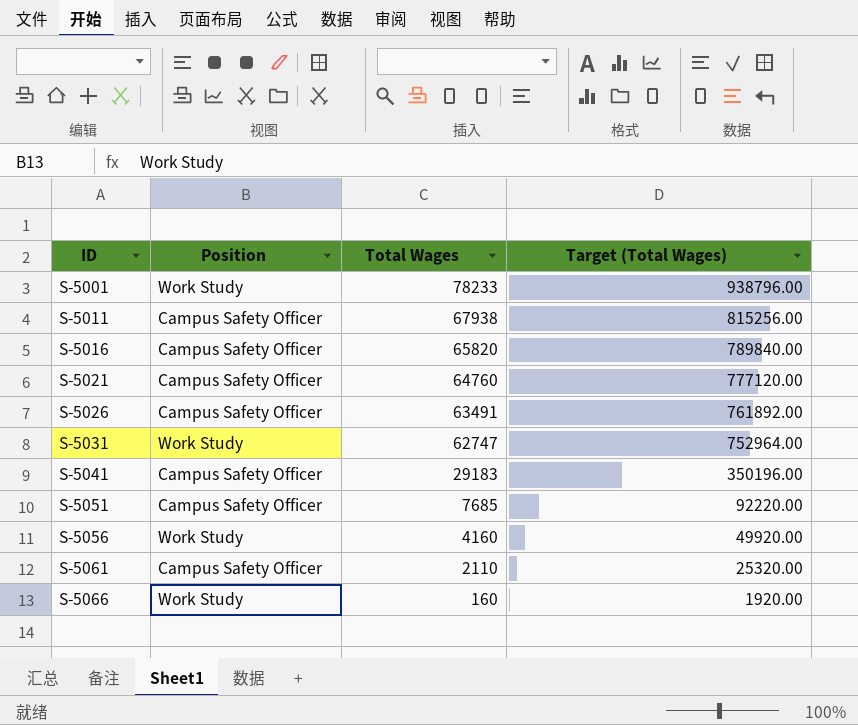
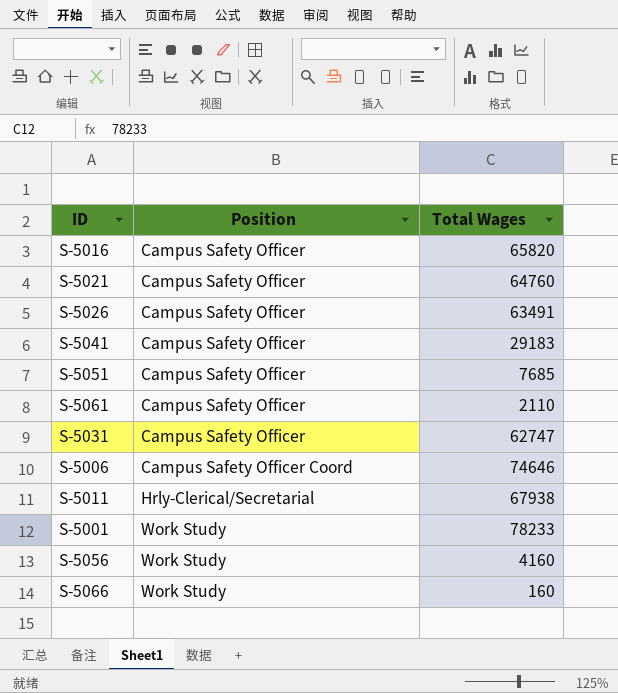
row order: ID ascending -> Position ascending
column Target (Total Wages) | formula: [Total Wages] * 12 -> none
S-5031 | Position: Work Study -> Campus Safety Officer
row S-5006: none -> Campus Safety Officer Coord | 74646
S-5011 | Position: Campus Safety Officer -> Hrly-Clerical/Secretarial

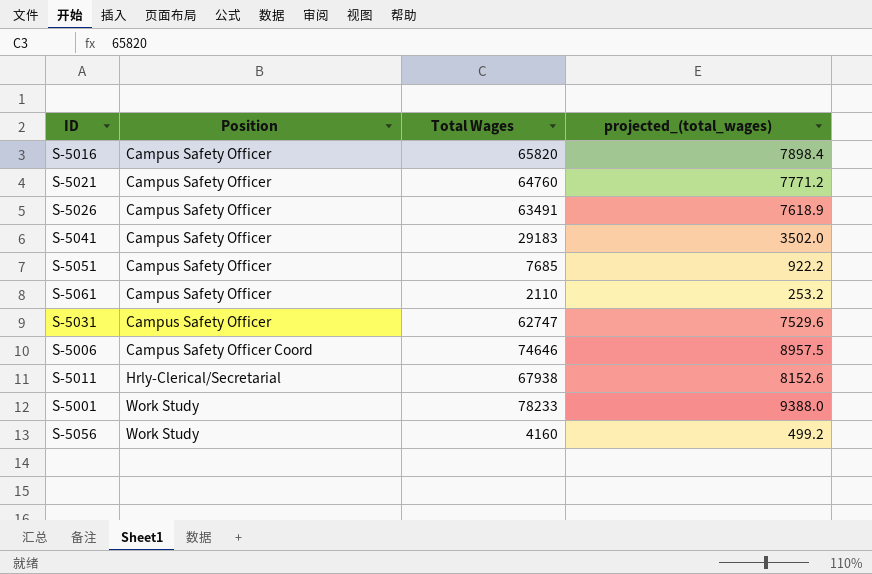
column projected_(total_wages) | formula: none -> [Total Wages] * 0.12
row S-5066: Work Study | 160 -> none

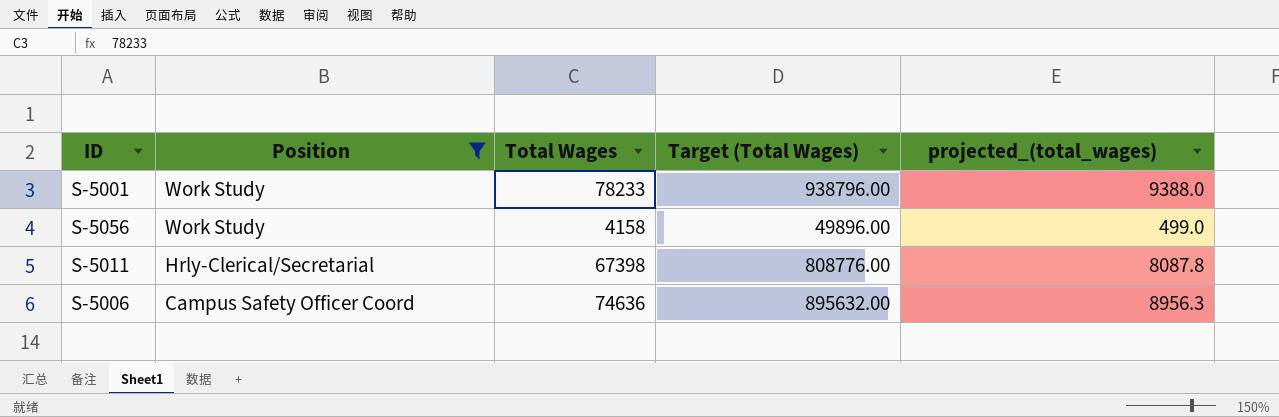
filter: none -> Position != Campus Safety Officer
row order: Position ascending -> Position descending
column Target (Total Wages) | formula: none -> [Total Wages] * 12
S-5056 | Total Wages: 4160 -> 4158
S-5056 | projected_(total_wages): 499.2 -> 499.0
S-5011 | Total Wages: 67938 -> 67398
S-5011 | projected_(total_wages): 8152.6 -> 8087.8
S-5006 | Total Wages: 74646 -> 74636
S-5006 | projected_(total_wages): 8957.5 -> 8956.3

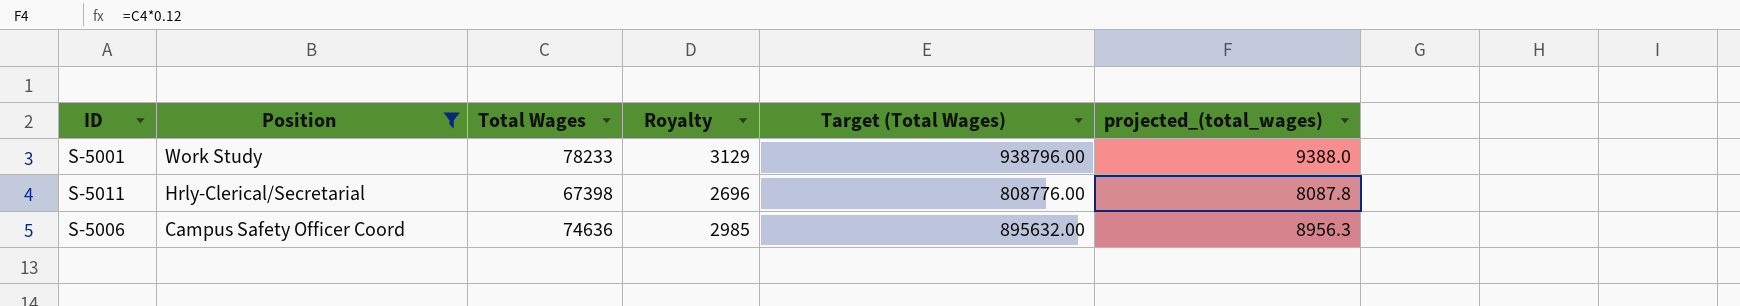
column Royalty | formula: none -> [Total Wages] * 0.04
row S-5056: Work Study | 4158 | 49896.00 | 499.0 -> none

